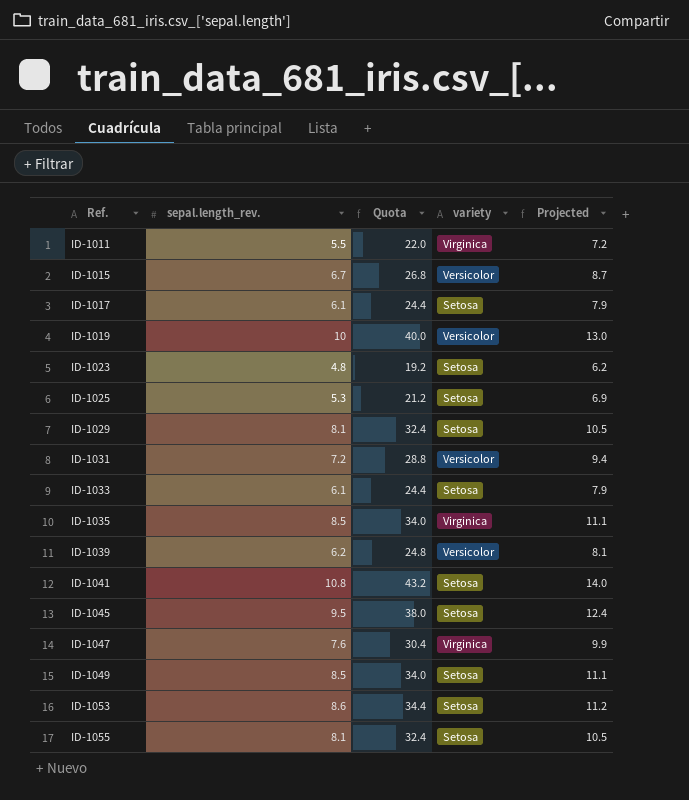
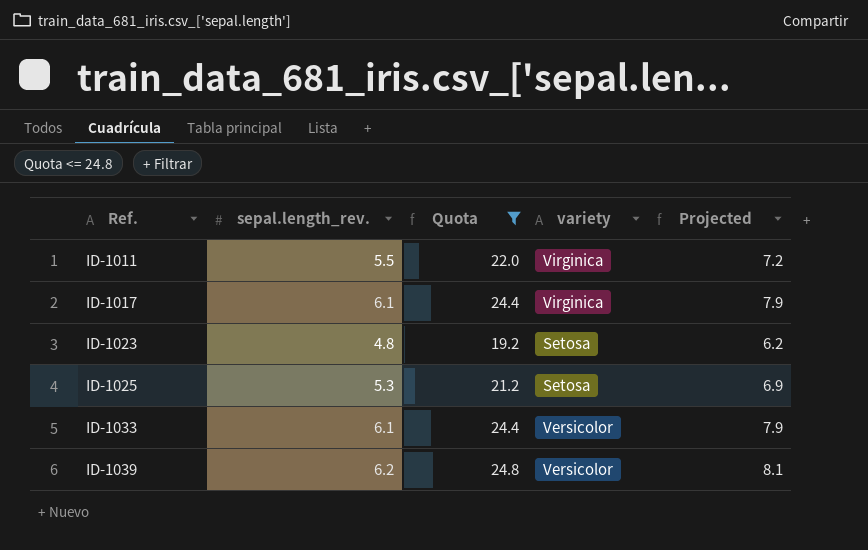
filter: none -> Quota <= 24.8
ID-1017 | variety: Setosa -> Virginica
ID-1033 | variety: Setosa -> Versicolor

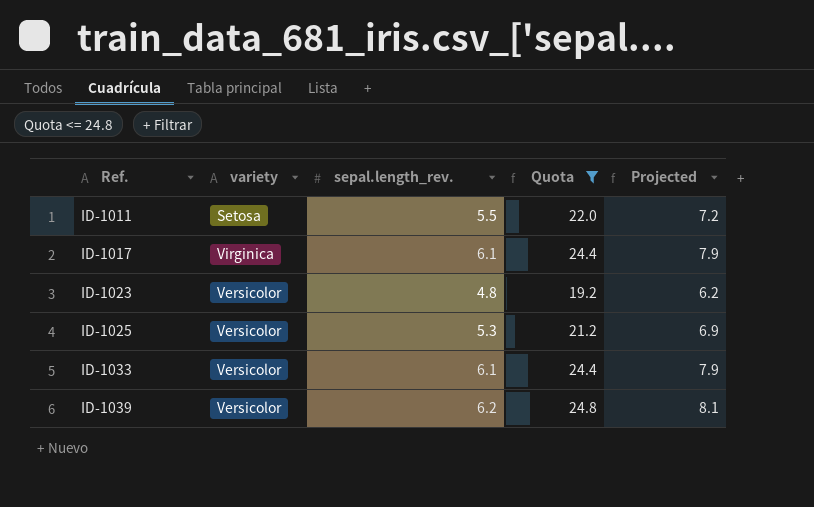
column variety | position: 4 -> 2
ID-1011 | variety: Virginica -> Setosa
ID-1023 | variety: Setosa -> Versicolor
ID-1025 | variety: Setosa -> Versicolor

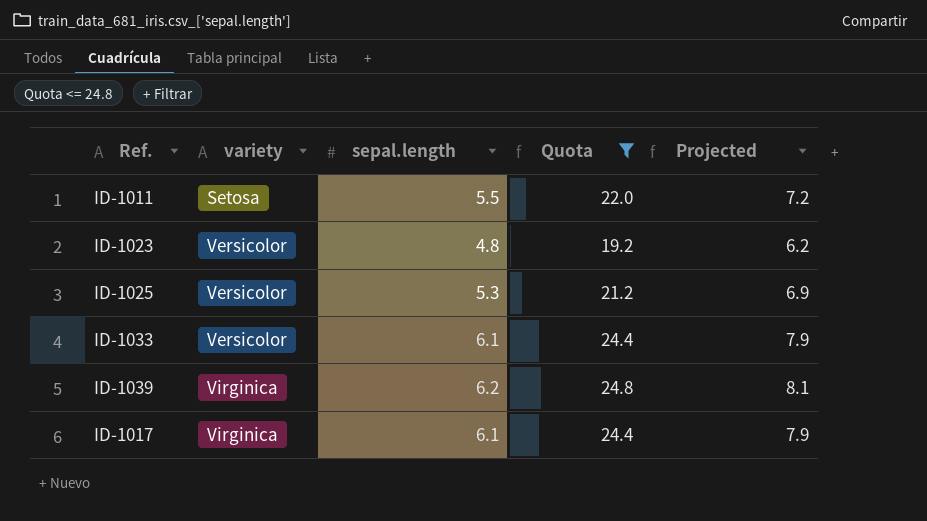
row order: Ref. ascending -> variety ascending
column name: sepal.length_rev. -> sepal.length
ID-1039 | variety: Versicolor -> Virginica

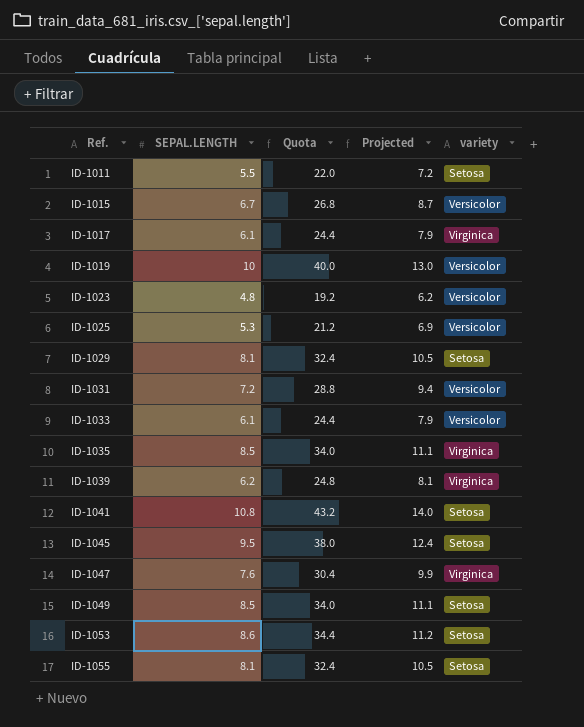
filter: Quota <= 24.8 -> none
row order: variety ascending -> Ref. ascending
column name: sepal.length -> SEPAL.LENGTH
column variety | position: 2 -> 5

